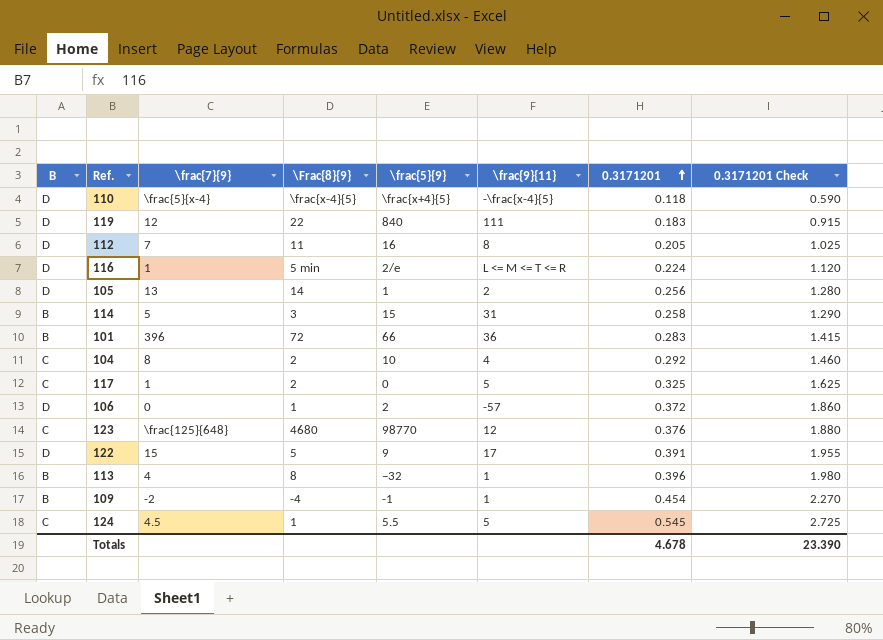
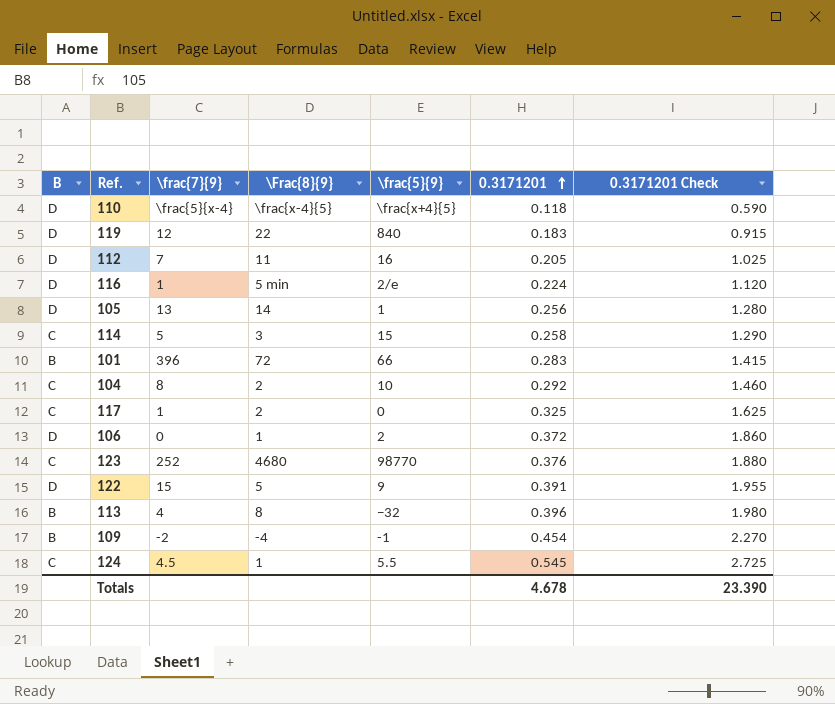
column \frac{9}{11} | position: 6 -> none
114 | B: B -> C
123 | \frac{7}{9}: \frac{125}{648} -> 252

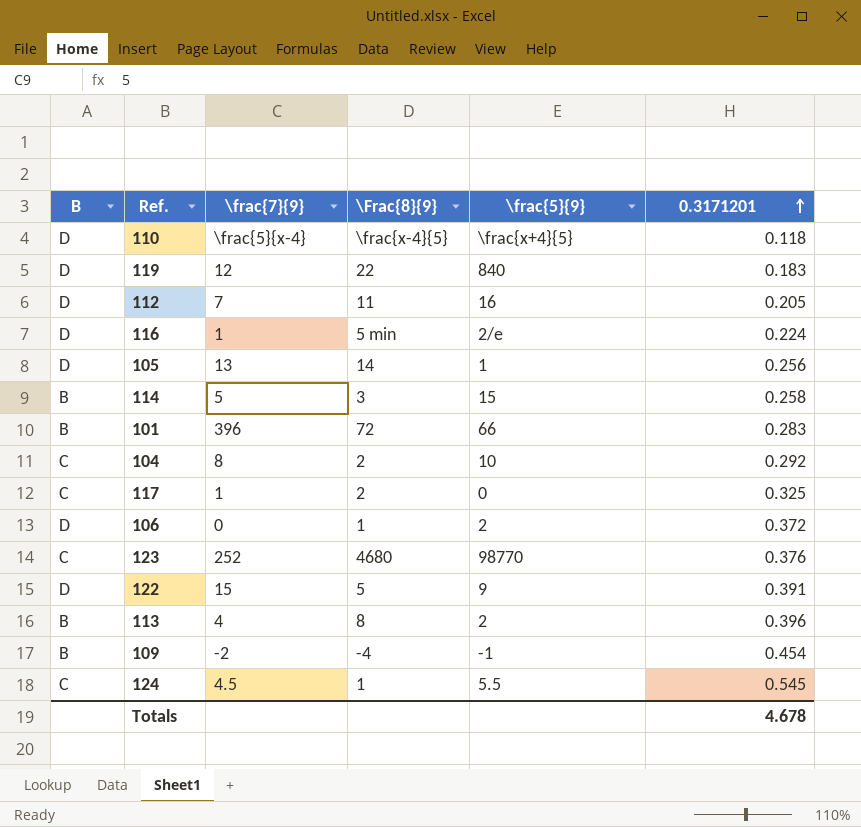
column 0.3171201 Check | formula: [0.3171201] * 5 -> none
114 | B: C -> B
113 | \frac{5}{9}: −32 -> 2

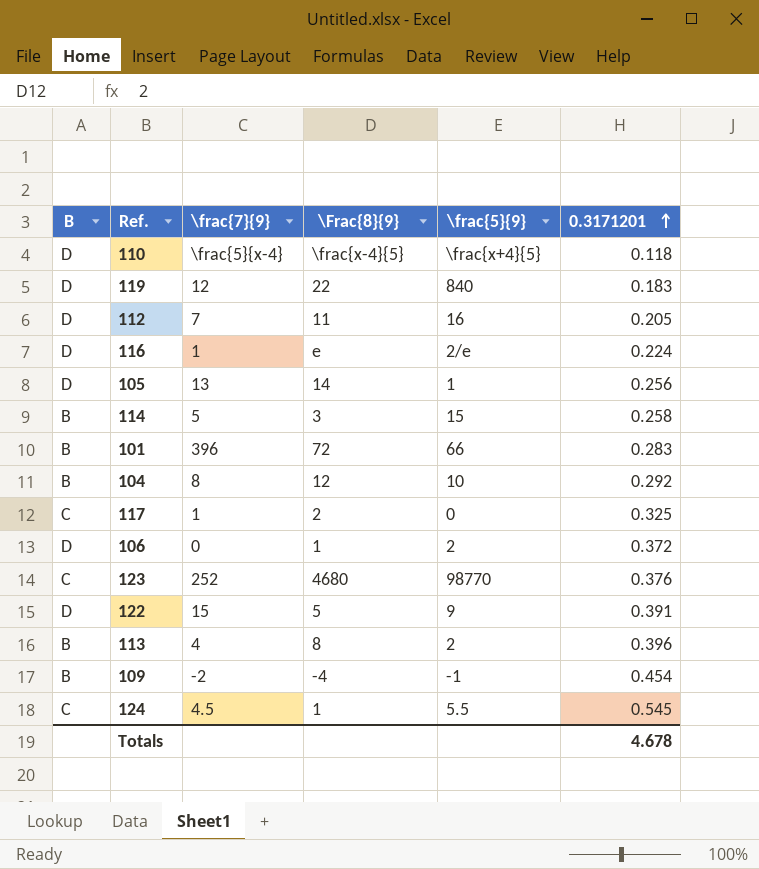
116 | \Frac{8}{9}: 5 min -> e
104 | B: C -> B
104 | \Frac{8}{9}: 2 -> 12

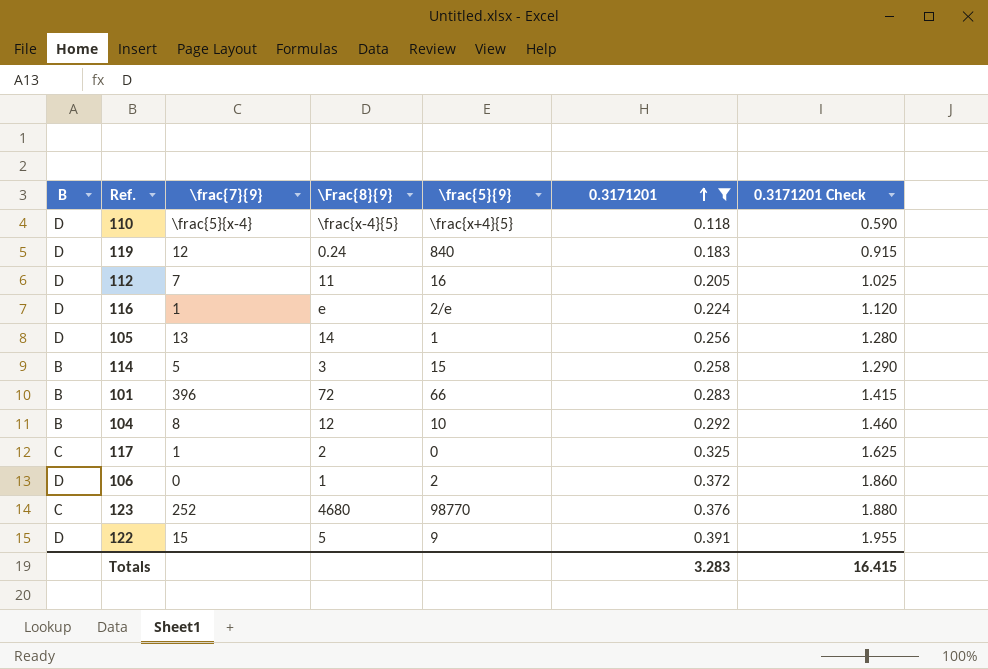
filter: none -> 0.3171201 <= 0.391
column 0.3171201 Check | formula: none -> [0.3171201] * 5
119 | \Frac{8}{9}: 22 -> 0.24
Totals | 0.3171201: 4.678 -> 3.283

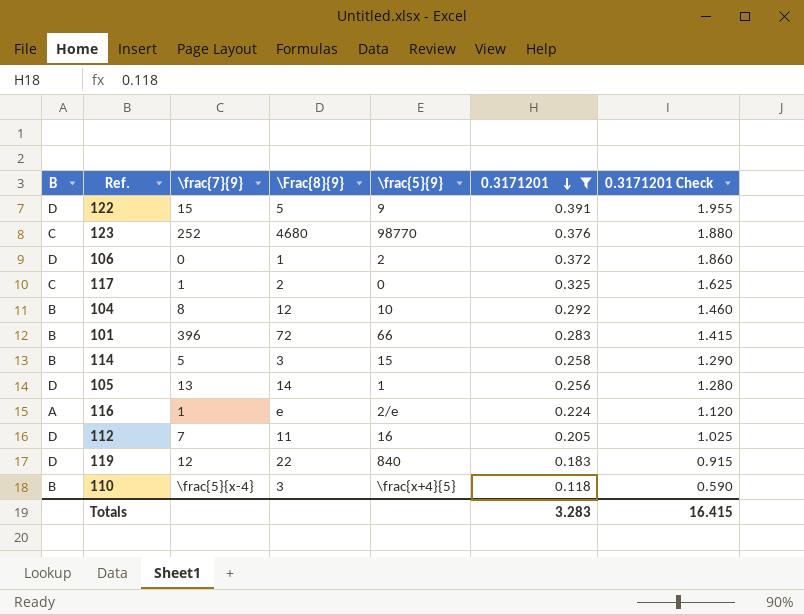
row order: 0.3171201 ascending -> 0.3171201 descending
116 | B: D -> A
119 | \Frac{8}{9}: 0.24 -> 22
110 | B: D -> B
110 | \Frac{8}{9}: \frac{x-4}{5} -> 3

